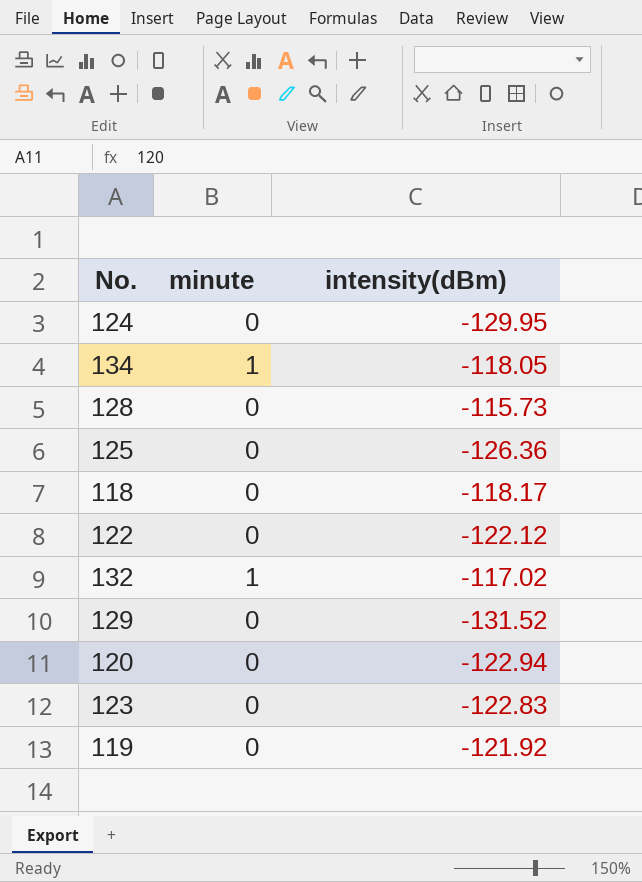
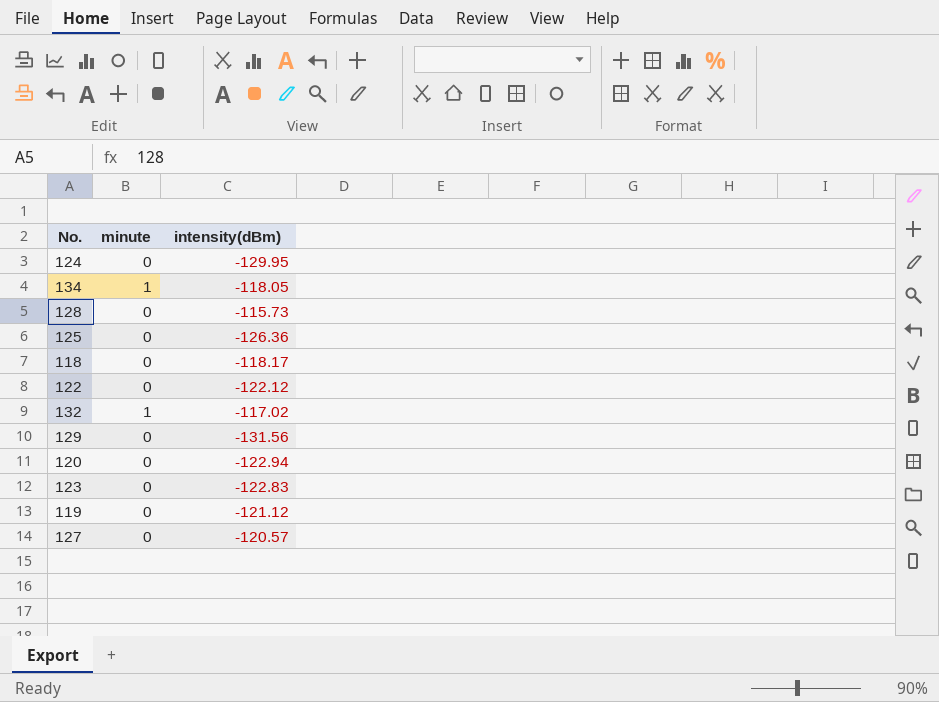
129 | intensity(dBm): -131.52 -> -131.56
119 | intensity(dBm): -121.92 -> -121.12
row 127: none -> 0 | -120.57

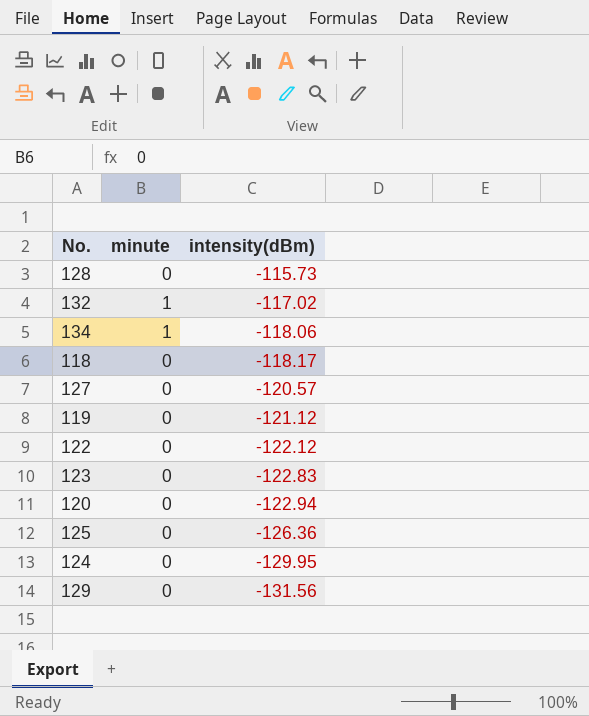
row order: none -> intensity(dBm) descending
134 | intensity(dBm): -118.05 -> -118.06

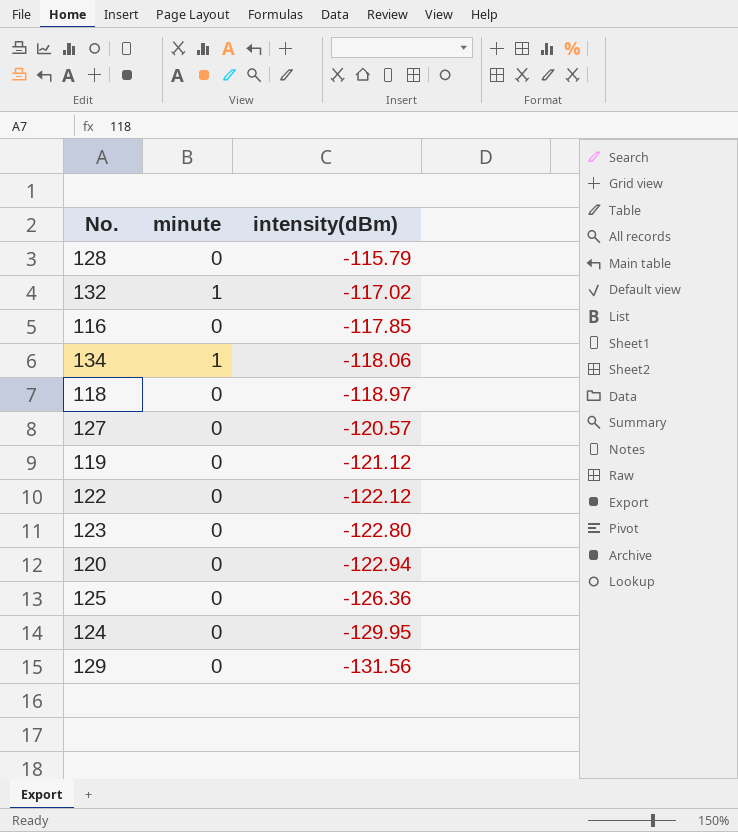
128 | intensity(dBm): -115.73 -> -115.79
row 116: none -> 0 | -117.85
118 | intensity(dBm): -118.17 -> -118.97
123 | intensity(dBm): -122.83 -> -122.80

